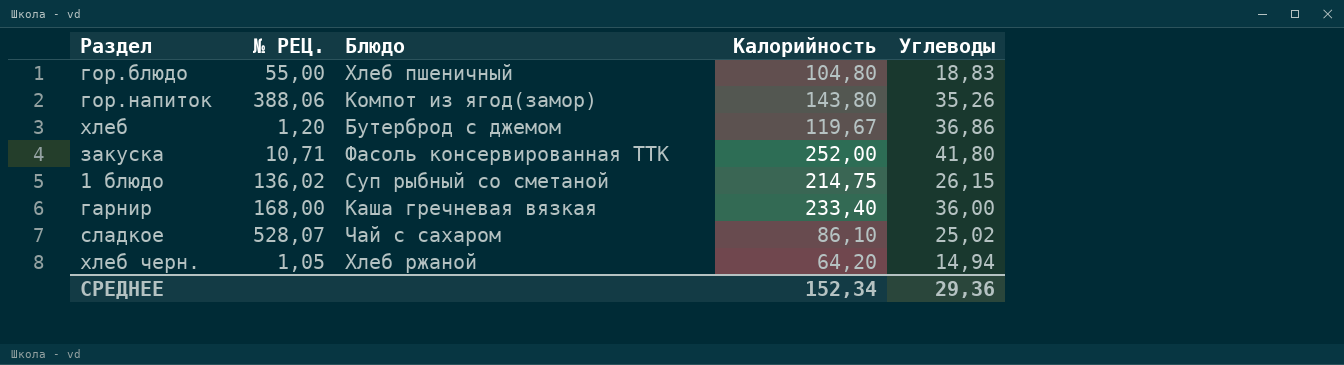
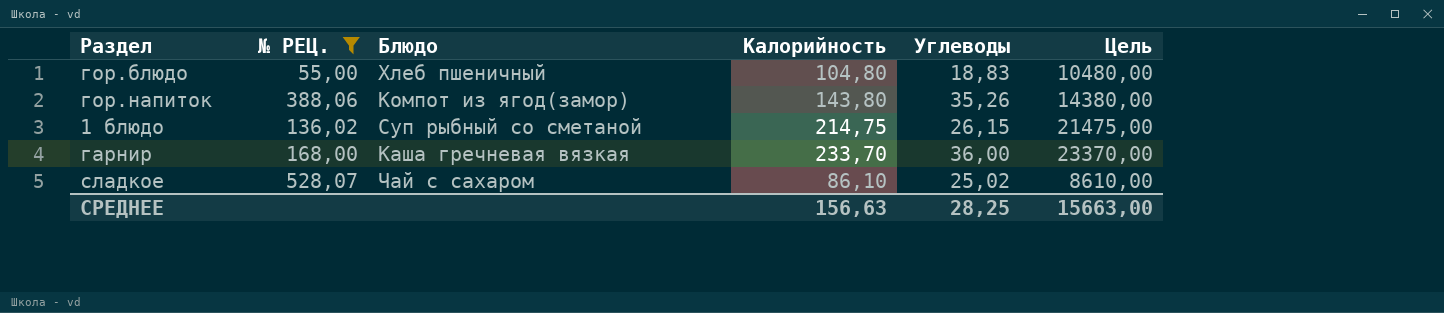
filter: none -> № РЕЦ. >= 55,00
column Цель | formula: none -> [Калорийность] * 100
гарнир | Калорийность: 233,40 -> 233,70
СРЕДНЕЕ | Калорийность: 152,34 -> 156,63
СРЕДНЕЕ | Углеводы: 29,36 -> 28,25

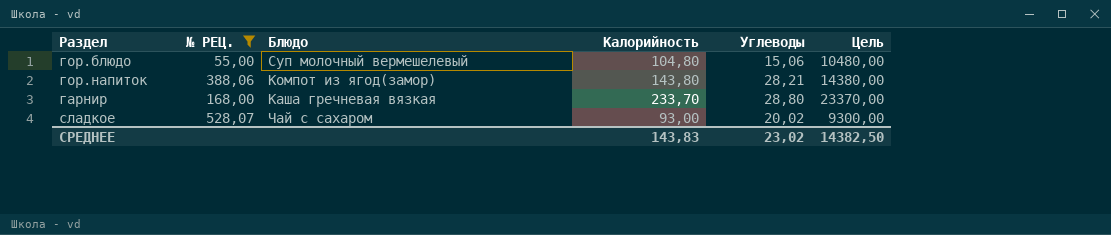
row 1 блюдо: 136,02 | Суп рыбный со сметаной | 214,75 | 26,15 | 21475,00 -> none
гор.блюдо | Блюдо: Хлеб пшеничный -> Суп молочный вермешелевый
гор.блюдо | Углеводы: 18,83 -> 15,06
гор.напиток | Углеводы: 35,26 -> 28,21
гарнир | Углеводы: 36,00 -> 28,80
сладкое | Калорийность: 86,10 -> 93,00
сладкое | Углеводы: 25,02 -> 20,02
сладкое | Цель: 8610,00 -> 9300,00
СРЕДНЕЕ | Калорийность: 156,63 -> 143,83
СРЕДНЕЕ | Углеводы: 28,25 -> 23,02
СРЕДНЕЕ | Цель: 15663,00 -> 14382,50

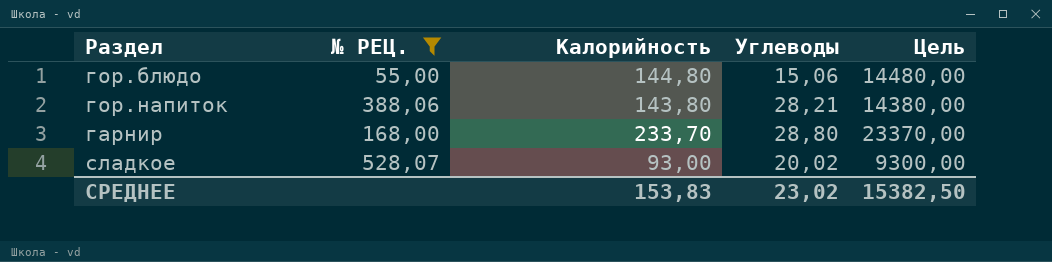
column Блюдо | position: 3 -> none
гор.блюдо | Калорийность: 104,80 -> 144,80
гор.блюдо | Цель: 10480,00 -> 14480,00
СРЕДНЕЕ | Калорийность: 143,83 -> 153,83
СРЕДНЕЕ | Цель: 14382,50 -> 15382,50

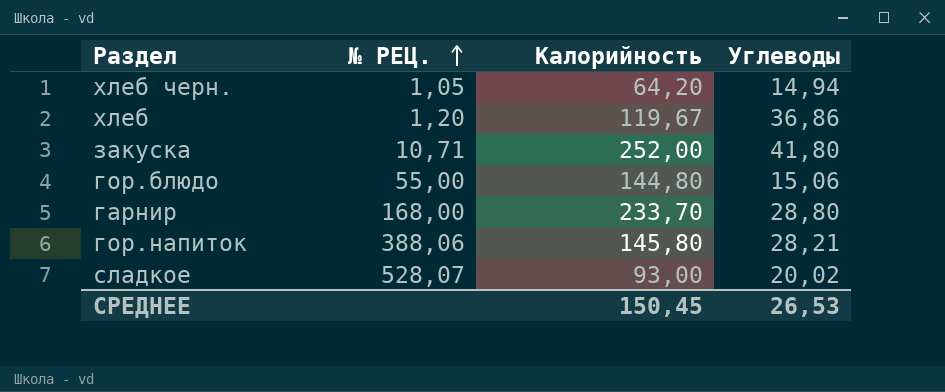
filter: № РЕЦ. >= 55,00 -> none
row order: none -> № РЕЦ. ascending
column Цель | formula: [Калорийность] * 100 -> none
гор.напиток | Калорийность: 143,80 -> 145,80
СРЕДНЕЕ | Калорийность: 153,83 -> 150,45
СРЕДНЕЕ | Углеводы: 23,02 -> 26,53

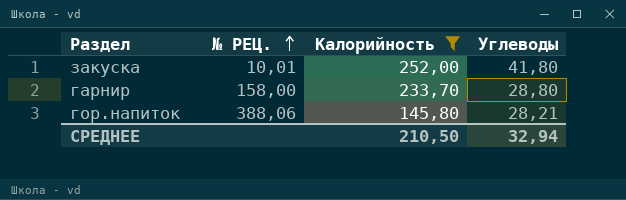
filter: none -> Калорийность >= 145,80
закуска | № РЕЦ.: 10,71 -> 10,01
гарнир | № РЕЦ.: 168,00 -> 158,00
СРЕДНЕЕ | Калорийность: 150,45 -> 210,50
СРЕДНЕЕ | Углеводы: 26,53 -> 32,94

